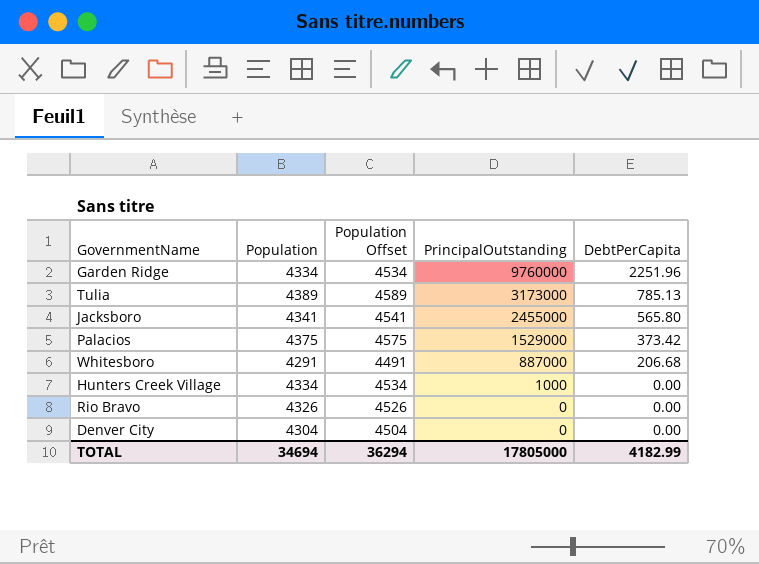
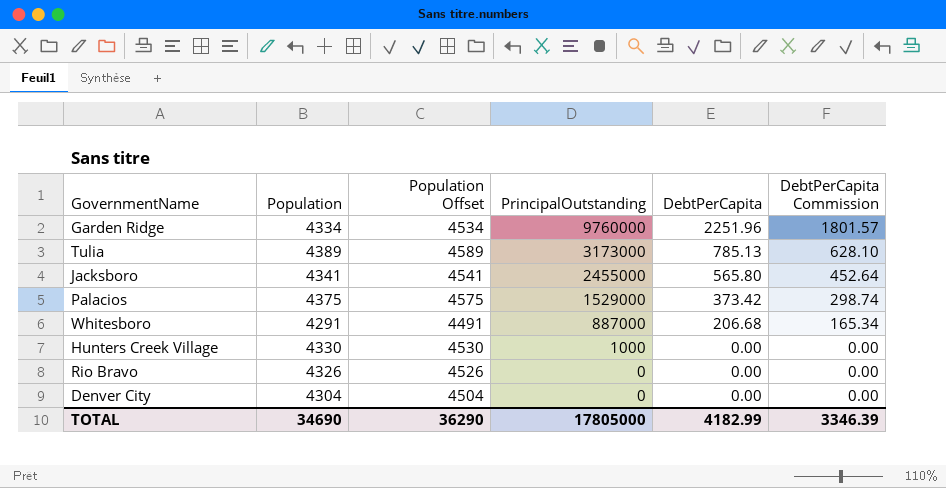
column DebtPerCapita Commission | formula: none -> [DebtPerCapita] * 0.8
Hunters Creek Village | Population: 4334 -> 4330
Hunters Creek Village | Population Offset: 4534 -> 4530
TOTAL | Population: 34694 -> 34690
TOTAL | Population Offset: 36294 -> 36290

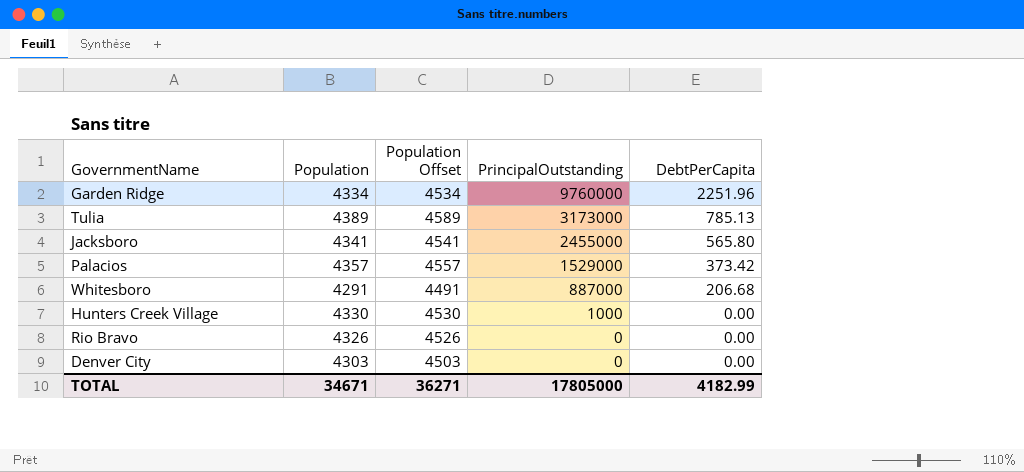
column DebtPerCapita Commission | formula: [DebtPerCapita] * 0.8 -> none
Palacios | Population: 4375 -> 4357
Palacios | Population Offset: 4575 -> 4557
Denver City | Population: 4304 -> 4303
Denver City | Population Offset: 4504 -> 4503
TOTAL | Population: 34690 -> 34671
TOTAL | Population Offset: 36290 -> 36271

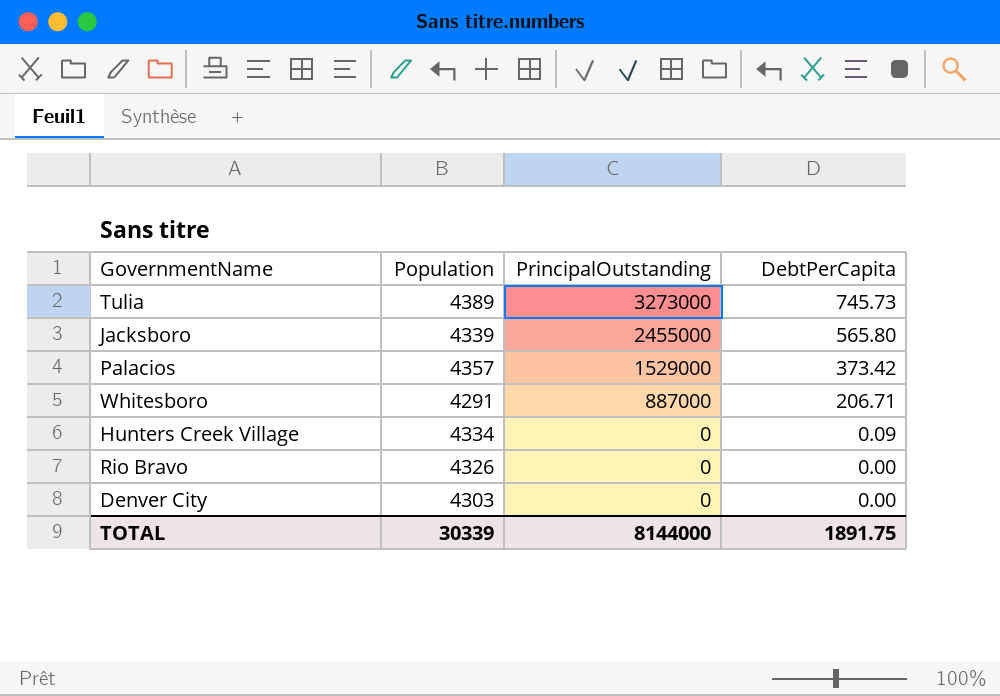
column Population Offset | formula: [Population] + 200 -> none
row Garden Ridge: 4334 | 4534 | 9760000 | 2251.96 -> none
Tulia | PrincipalOutstanding: 3173000 -> 3273000
Tulia | DebtPerCapita: 785.13 -> 745.73
Jacksboro | Population: 4341 -> 4339
Whitesboro | DebtPerCapita: 206.68 -> 206.71
Hunters Creek Village | Population: 4330 -> 4334
Hunters Creek Village | PrincipalOutstanding: 1000 -> 0
Hunters Creek Village | DebtPerCapita: 0.00 -> 0.09
TOTAL | Population: 34671 -> 30339
TOTAL | PrincipalOutstanding: 17805000 -> 8144000
TOTAL | DebtPerCapita: 4182.99 -> 1891.75

